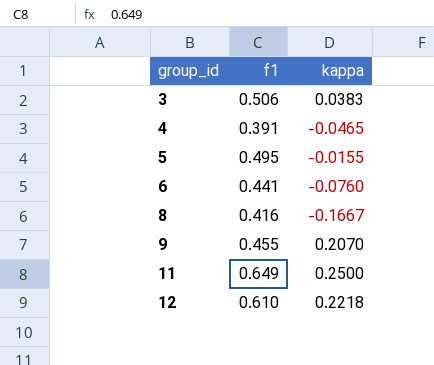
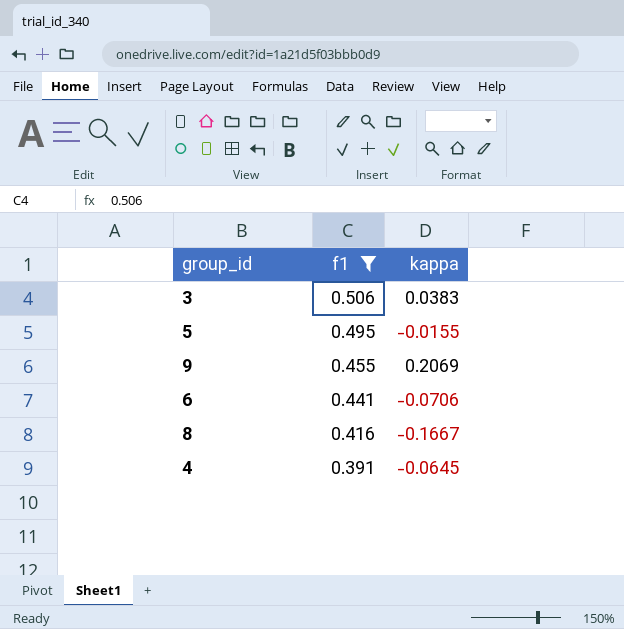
filter: none -> f1 <= 0.506
row order: group_id ascending -> f1 descending
9 | kappa: 0.2070 -> 0.2069
6 | kappa: -0.0760 -> -0.0706
4 | kappa: -0.0465 -> -0.0645

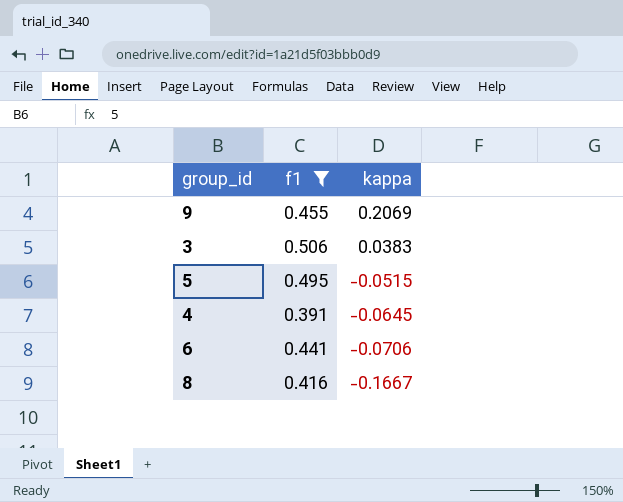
row order: f1 descending -> kappa descending
5 | kappa: -0.0155 -> -0.0515

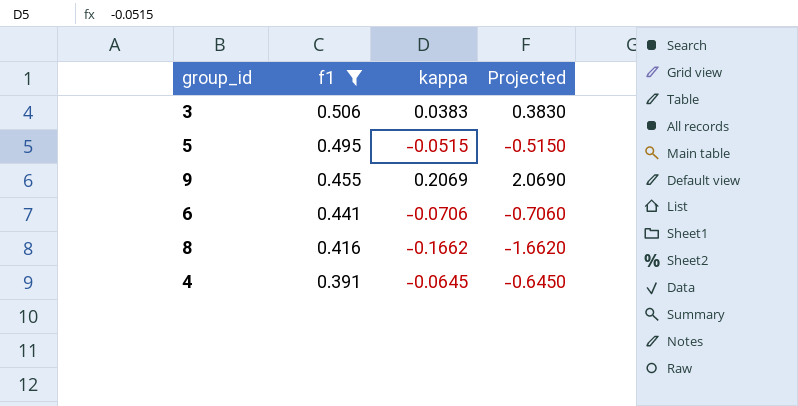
row order: kappa descending -> f1 descending
column Projected | formula: none -> [kappa] * 10
8 | kappa: -0.1667 -> -0.1662

